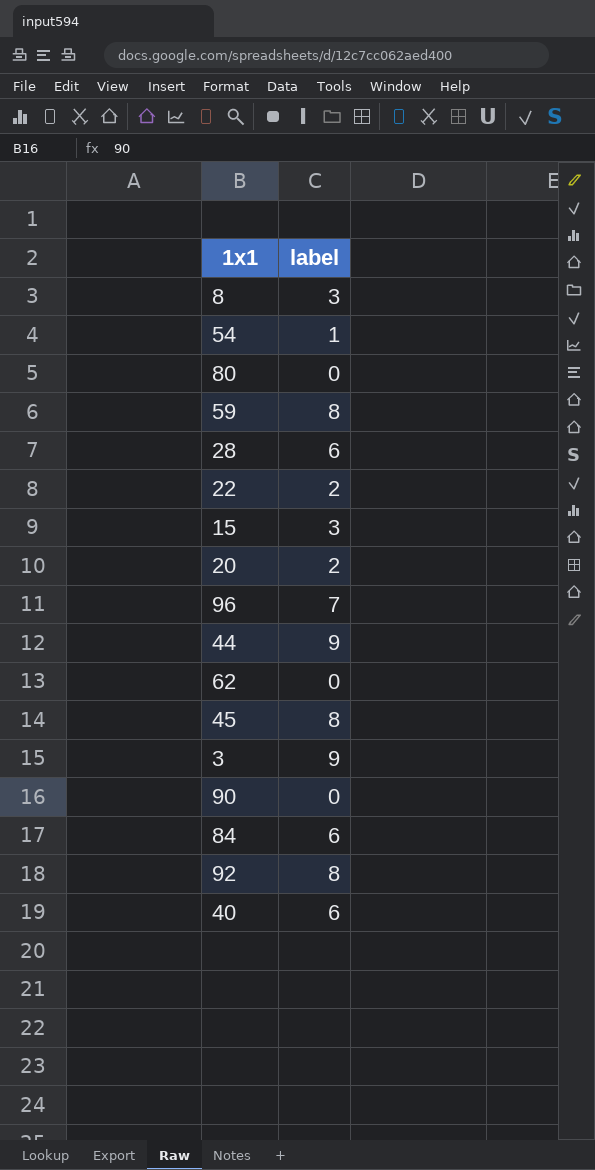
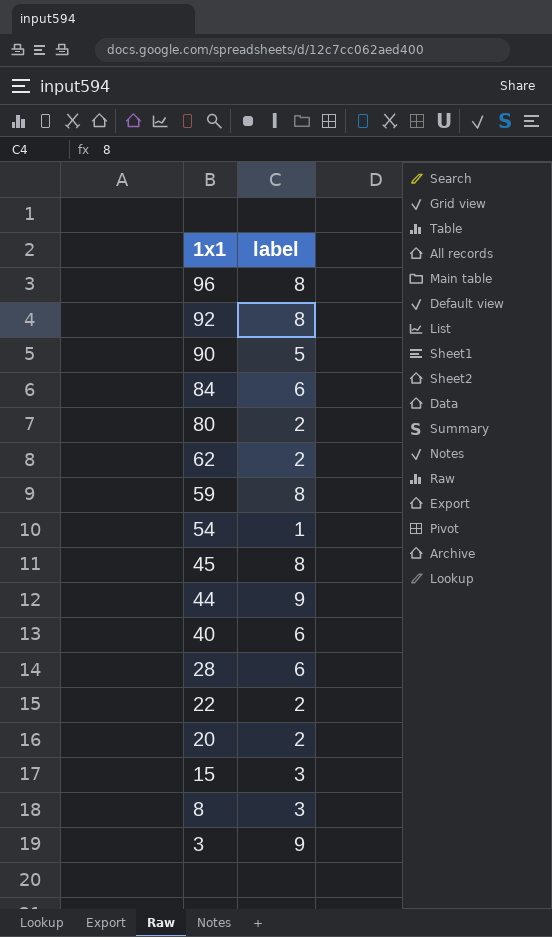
row order: none -> 1x1 descending
96 | label: 7 -> 8
90 | label: 0 -> 5
80 | label: 0 -> 2
62 | label: 0 -> 2

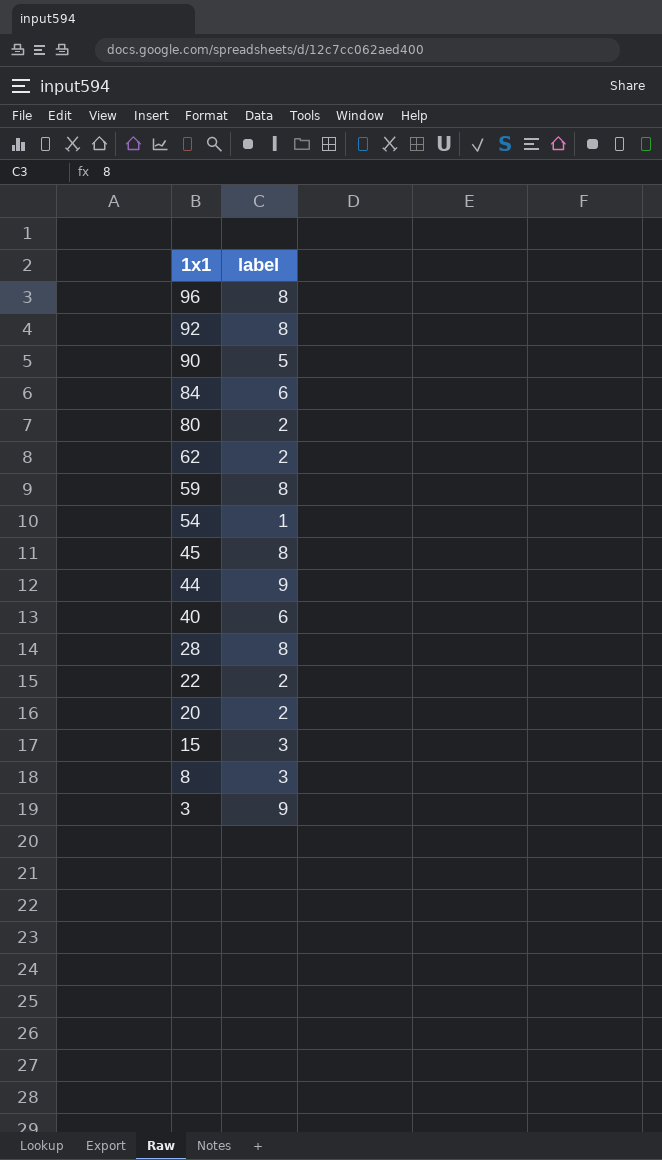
28 | label: 6 -> 8

